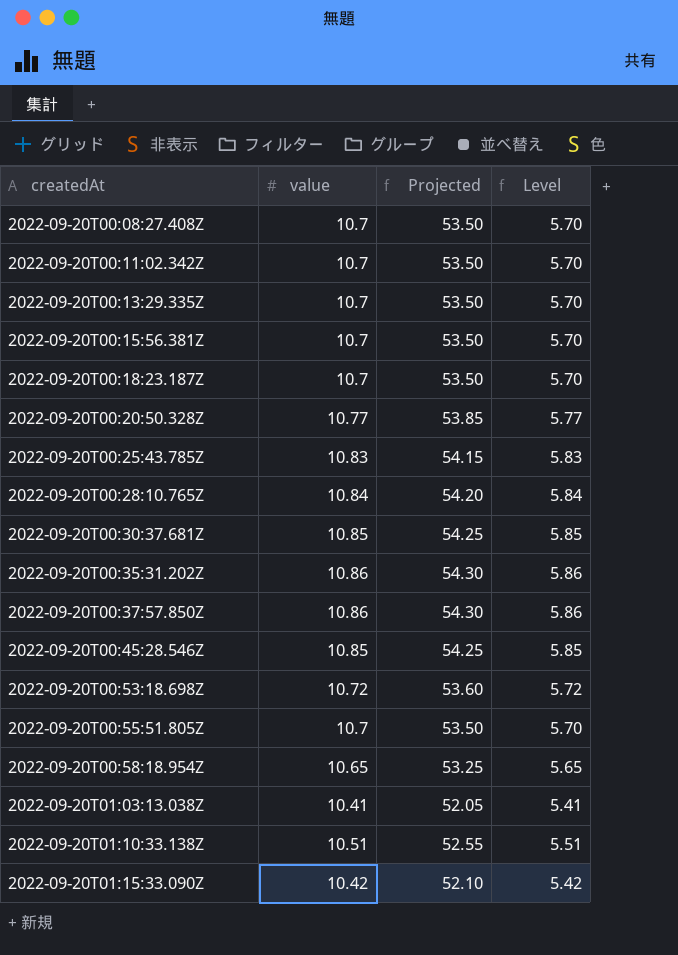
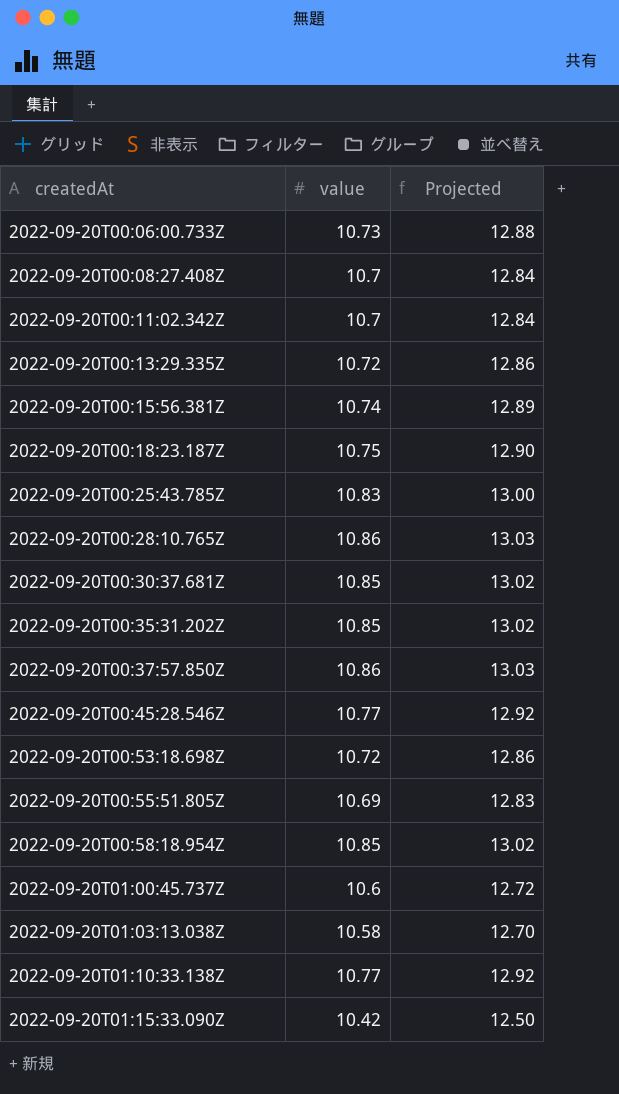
column Level | formula: [value] - 5 -> none
column Projected | formula: [value] * 5 -> [value] * 1.2
row 2022-09-20T00:20:50.328Z: 10.77 | 53.85 | 5.77 -> none
row 2022-09-20T00:06:00.733Z: none -> 10.73 | 12.88
2022-09-20T00:13:29.335Z | value: 10.7 -> 10.72
2022-09-20T00:15:56.381Z | value: 10.7 -> 10.74
2022-09-20T00:18:23.187Z | value: 10.7 -> 10.75
2022-09-20T00:28:10.765Z | value: 10.84 -> 10.86
2022-09-20T00:35:31.202Z | value: 10.86 -> 10.85
2022-09-20T00:45:28.546Z | value: 10.85 -> 10.77
2022-09-20T00:55:51.805Z | value: 10.7 -> 10.69
2022-09-20T00:58:18.954Z | value: 10.65 -> 10.85
row 2022-09-20T01:00:45.737Z: none -> 10.6 | 12.72
2022-09-20T01:03:13.038Z | value: 10.41 -> 10.58
2022-09-20T01:10:33.138Z | value: 10.51 -> 10.77

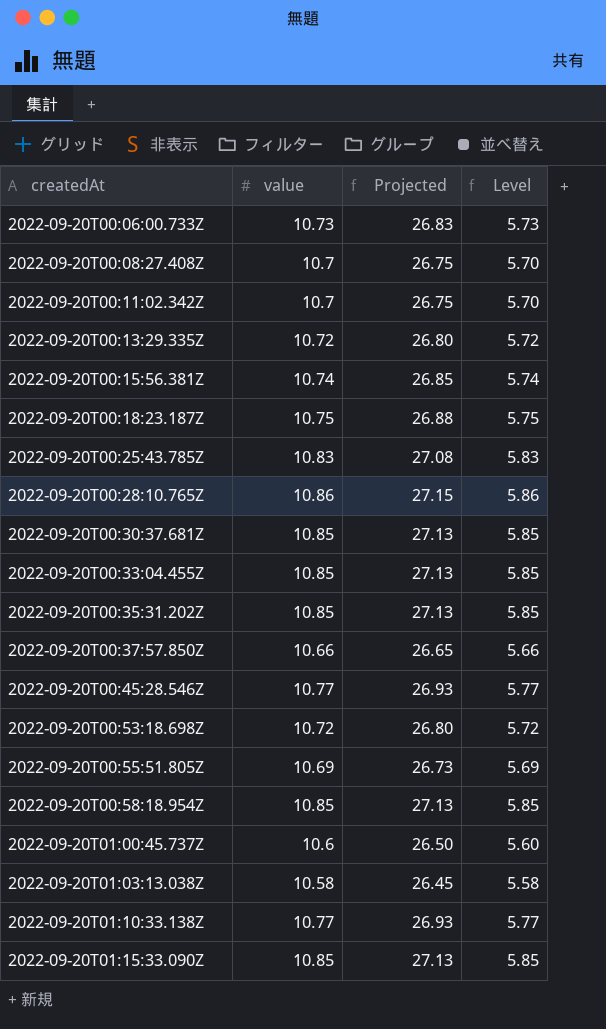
column Projected | formula: [value] * 1.2 -> [value] * 2.5
column Level | formula: none -> [value] - 5
row 2022-09-20T00:33:04.455Z: none -> 10.85 | 27.13 | 5.85
2022-09-20T00:37:57.850Z | value: 10.86 -> 10.66
2022-09-20T01:15:33.090Z | value: 10.42 -> 10.85

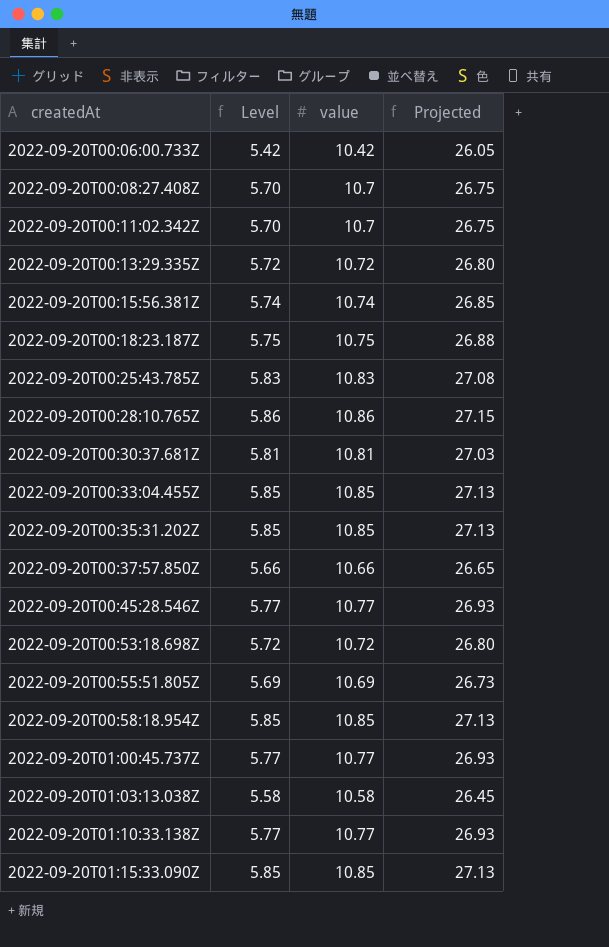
column Level | position: 4 -> 2
2022-09-20T00:06:00.733Z | Level: 5.73 -> 5.42
2022-09-20T00:06:00.733Z | value: 10.73 -> 10.42
2022-09-20T00:06:00.733Z | Projected: 26.83 -> 26.05
2022-09-20T00:30:37.681Z | Level: 5.85 -> 5.81
2022-09-20T00:30:37.681Z | value: 10.85 -> 10.81
2022-09-20T00:30:37.681Z | Projected: 27.13 -> 27.03
2022-09-20T01:00:45.737Z | Level: 5.60 -> 5.77
2022-09-20T01:00:45.737Z | value: 10.6 -> 10.77
2022-09-20T01:00:45.737Z | Projected: 26.50 -> 26.93

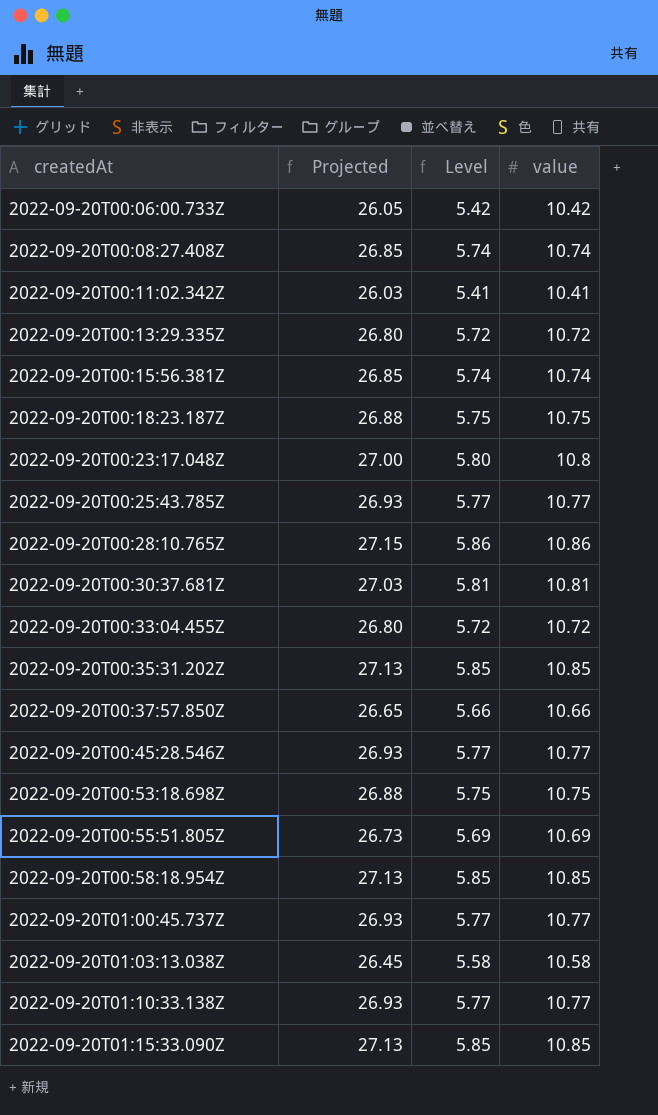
column Projected | position: 4 -> 2
2022-09-20T00:08:27.408Z | Projected: 26.75 -> 26.85
2022-09-20T00:08:27.408Z | Level: 5.70 -> 5.74
2022-09-20T00:08:27.408Z | value: 10.7 -> 10.74
2022-09-20T00:11:02.342Z | Projected: 26.75 -> 26.03
2022-09-20T00:11:02.342Z | Level: 5.70 -> 5.41
2022-09-20T00:11:02.342Z | value: 10.7 -> 10.41
row 2022-09-20T00:23:17.048Z: none -> 27.00 | 5.80 | 10.8
2022-09-20T00:25:43.785Z | Projected: 27.08 -> 26.93
2022-09-20T00:25:43.785Z | Level: 5.83 -> 5.77
2022-09-20T00:25:43.785Z | value: 10.83 -> 10.77
2022-09-20T00:33:04.455Z | Projected: 27.13 -> 26.80
2022-09-20T00:33:04.455Z | Level: 5.85 -> 5.72
2022-09-20T00:33:04.455Z | value: 10.85 -> 10.72
2022-09-20T00:53:18.698Z | Projected: 26.80 -> 26.88
2022-09-20T00:53:18.698Z | Level: 5.72 -> 5.75
2022-09-20T00:53:18.698Z | value: 10.72 -> 10.75

